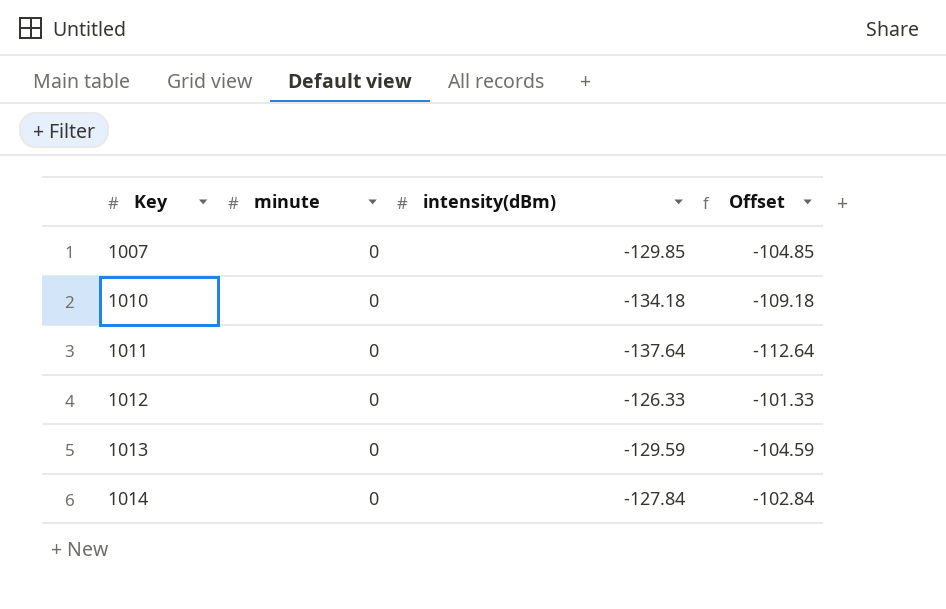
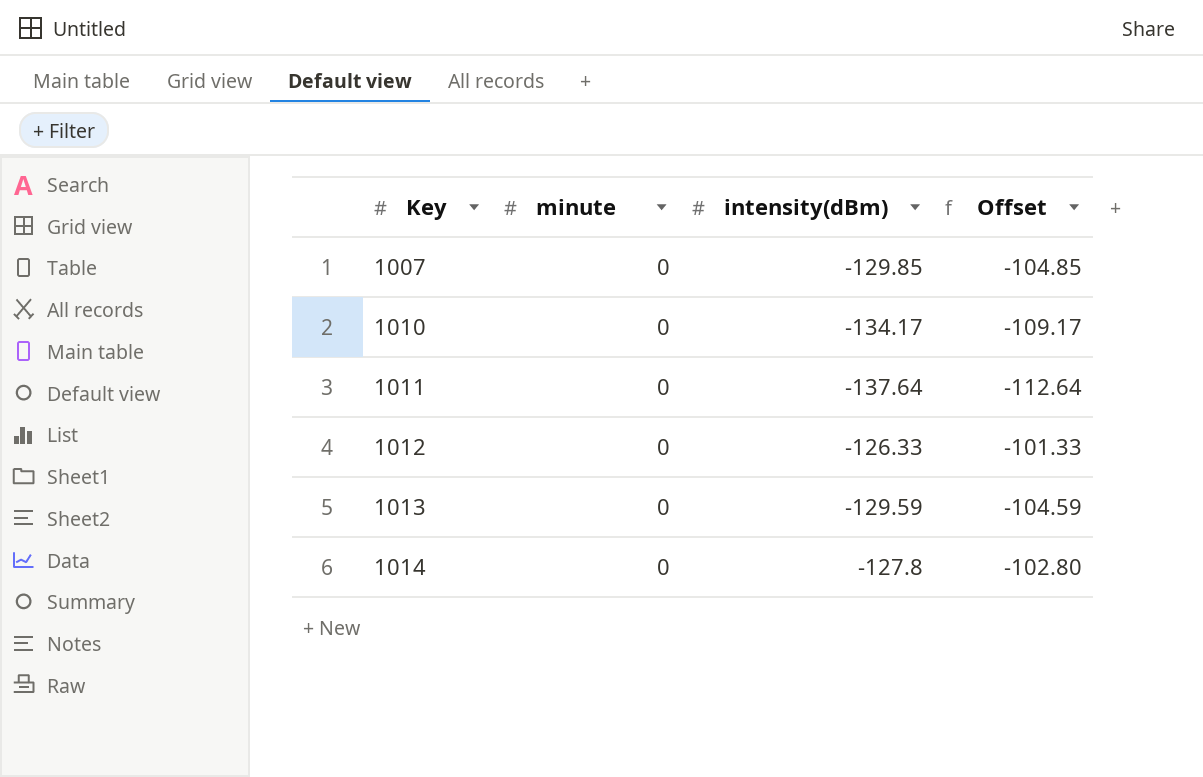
1010 | intensity(dBm): -134.18 -> -134.17
1010 | Offset: -109.18 -> -109.17
1014 | intensity(dBm): -127.84 -> -127.8
1014 | Offset: -102.84 -> -102.80

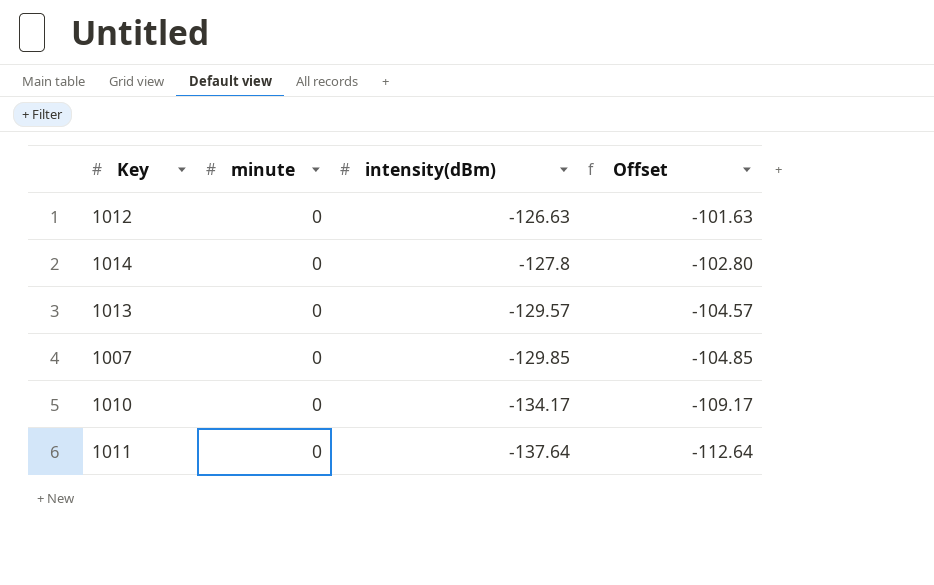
row order: Key ascending -> intensity(dBm) descending
1012 | intensity(dBm): -126.33 -> -126.63
1012 | Offset: -101.33 -> -101.63
1013 | intensity(dBm): -129.59 -> -129.57
1013 | Offset: -104.59 -> -104.57

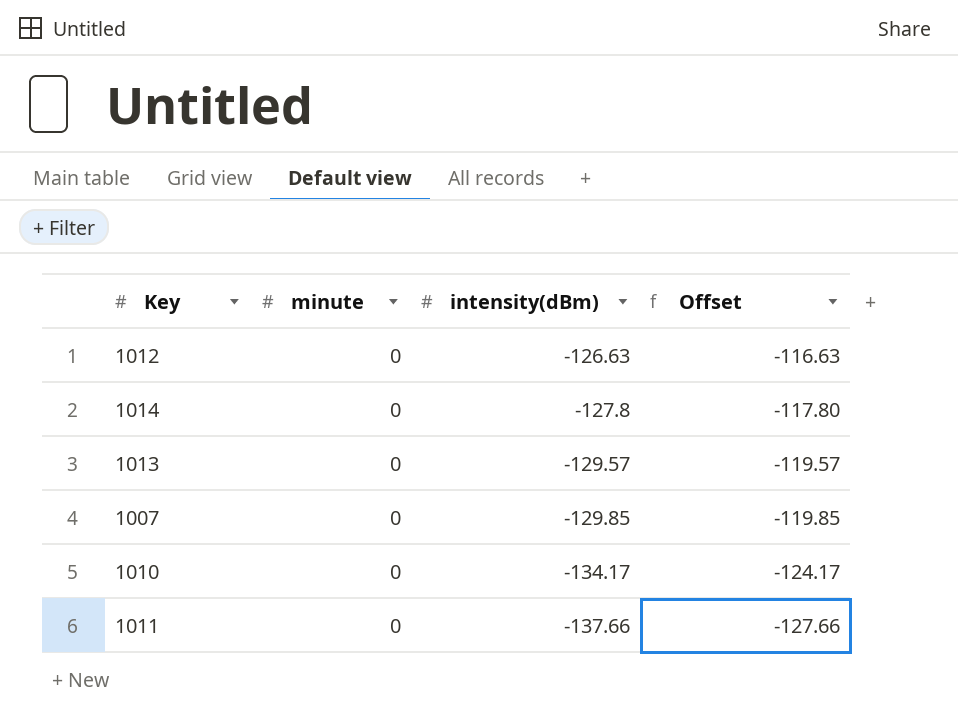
column Offset | formula: [intensity(dBm)] + 25 -> [intensity(dBm)] + 10
1011 | intensity(dBm): -137.64 -> -137.66

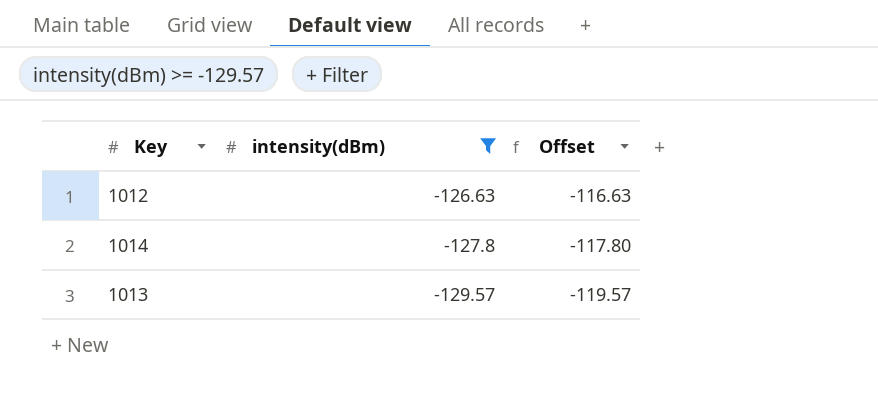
filter: none -> intensity(dBm) >= -129.57
column minute | position: 2 -> none

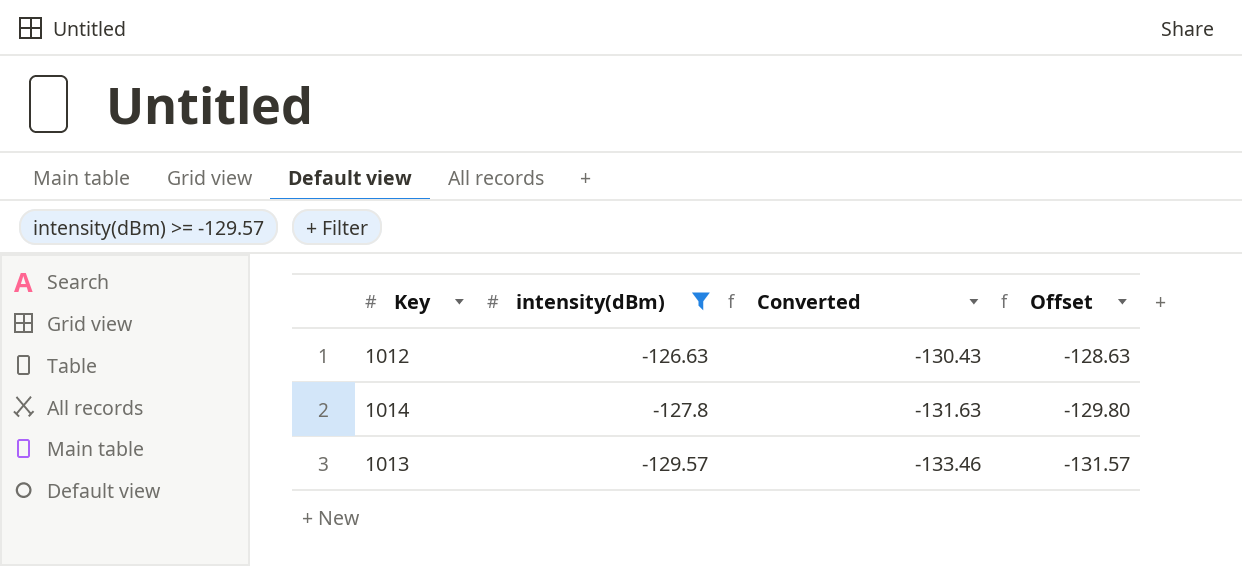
column Converted | formula: none -> [intensity(dBm)] * 1.03
column Offset | formula: [intensity(dBm)] + 10 -> [intensity(dBm)] - 2

